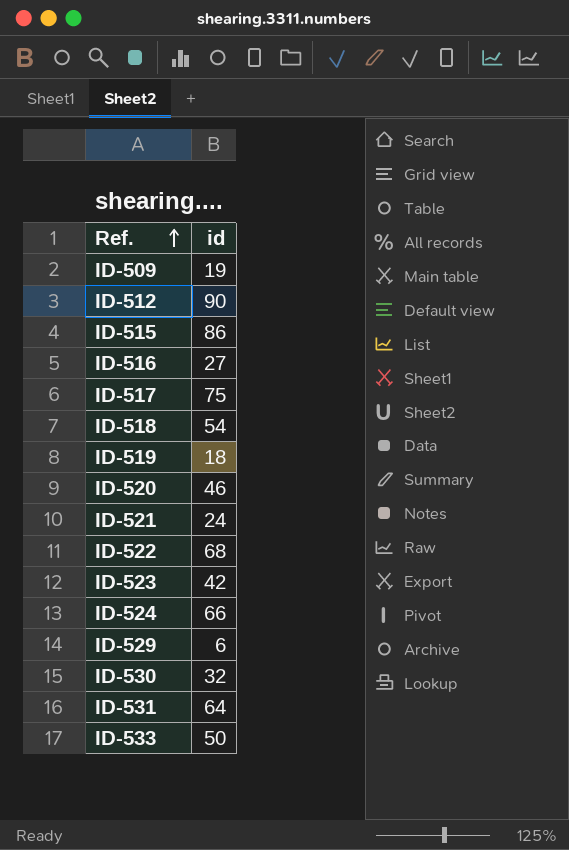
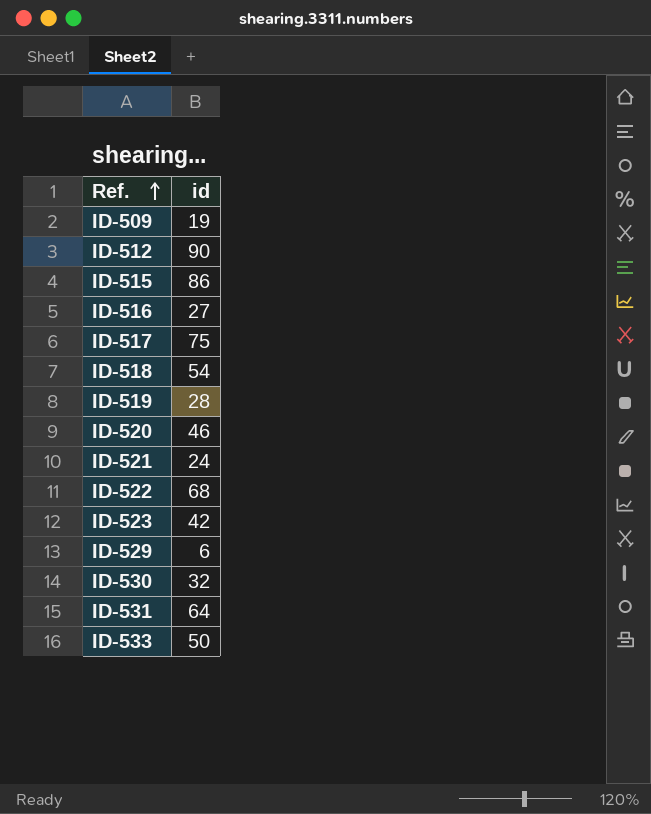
row ID-524: 66 -> none
ID-519 | id: 18 -> 28

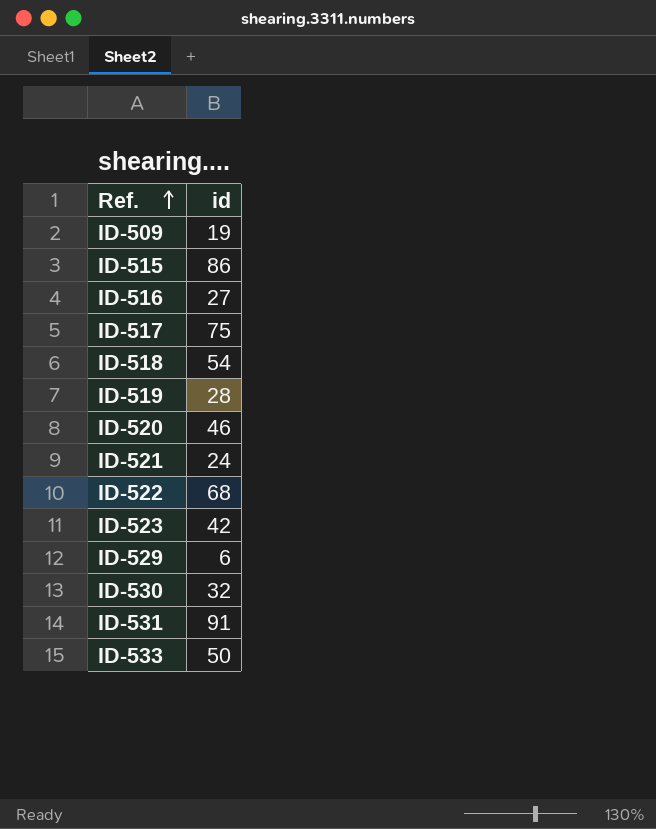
row ID-512: 90 -> none
ID-531 | id: 64 -> 91

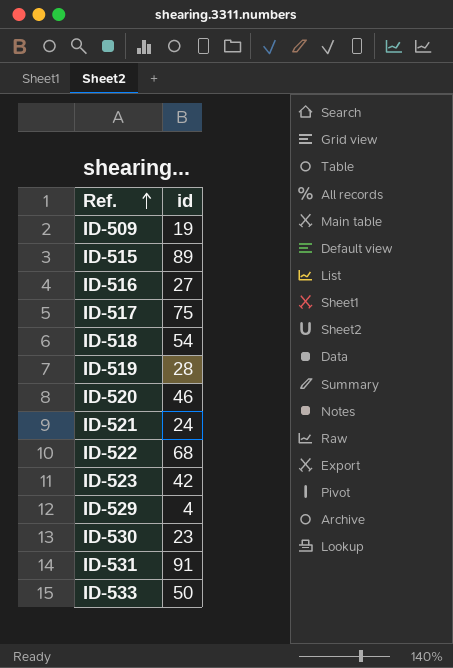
ID-515 | id: 86 -> 89
ID-529 | id: 6 -> 4
ID-530 | id: 32 -> 23

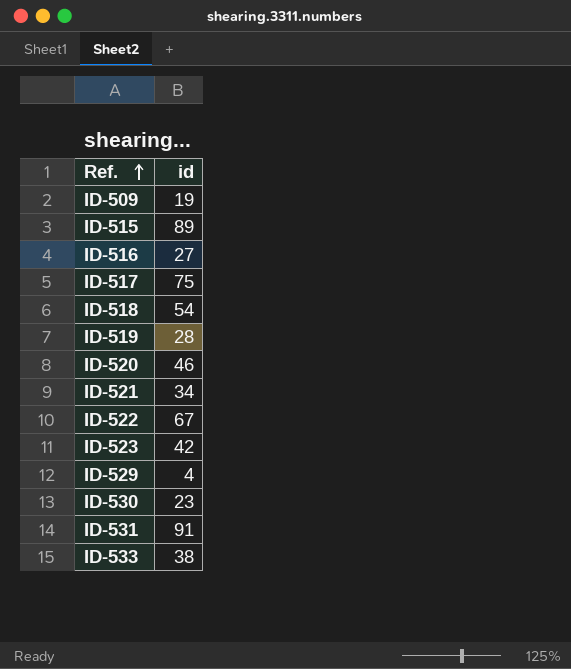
ID-521 | id: 24 -> 34
ID-522 | id: 68 -> 67
ID-533 | id: 50 -> 38

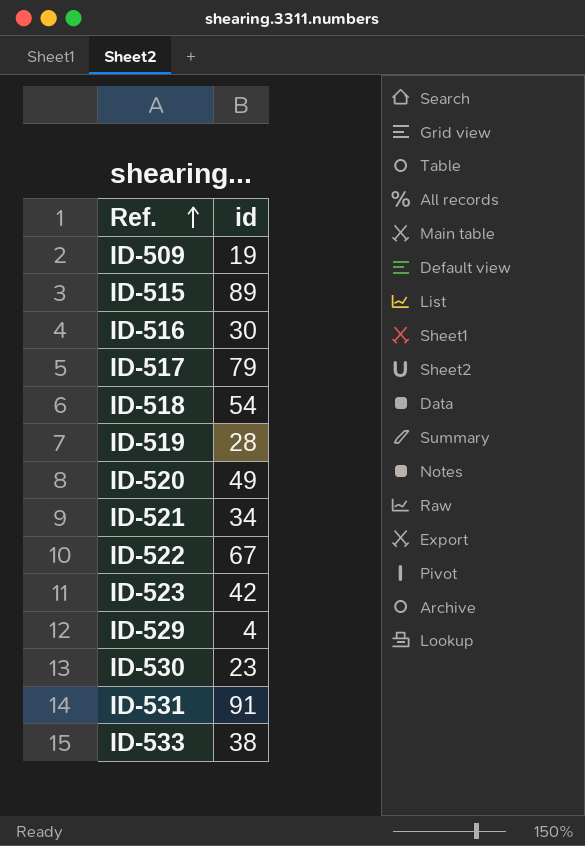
ID-516 | id: 27 -> 30
ID-517 | id: 75 -> 79
ID-520 | id: 46 -> 49

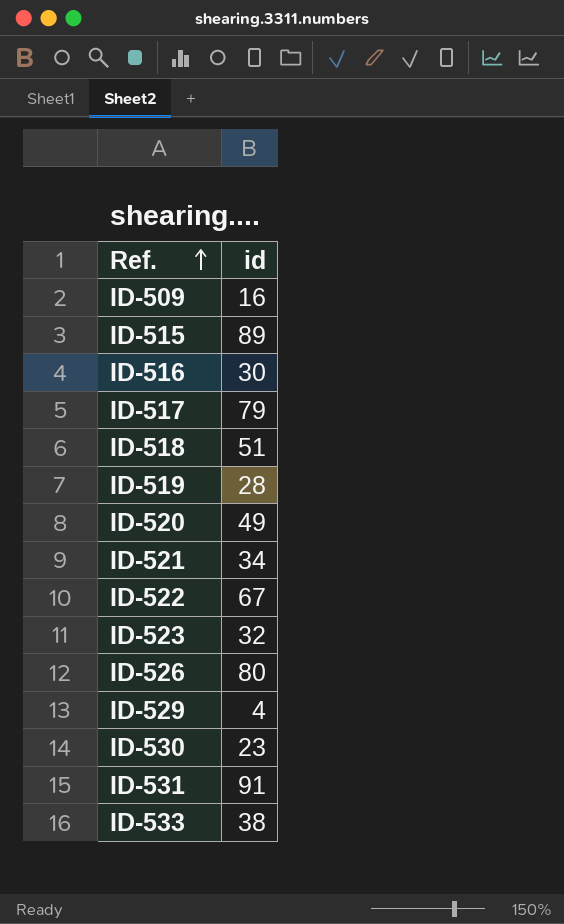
ID-509 | id: 19 -> 16
ID-518 | id: 54 -> 51
ID-523 | id: 42 -> 32
row ID-526: none -> 80

